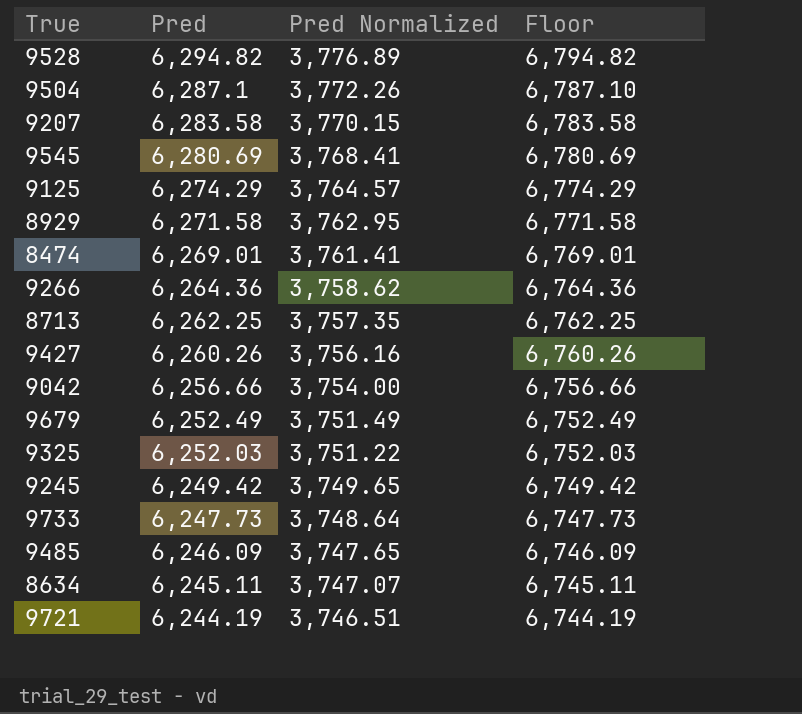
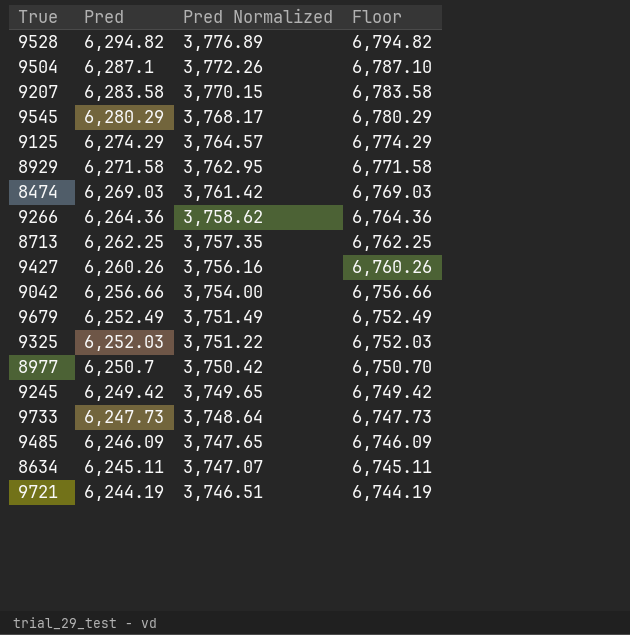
9545 | Pred: 6,280.69 -> 6,280.29
9545 | Pred Normalized: 3,768.41 -> 3,768.17
9545 | Floor: 6,780.69 -> 6,780.29
8474 | Pred: 6,269.01 -> 6,269.03
8474 | Pred Normalized: 3,761.41 -> 3,761.42
8474 | Floor: 6,769.01 -> 6,769.03
row 8977: none -> 6,250.7 | 3,750.42 | 6,750.70

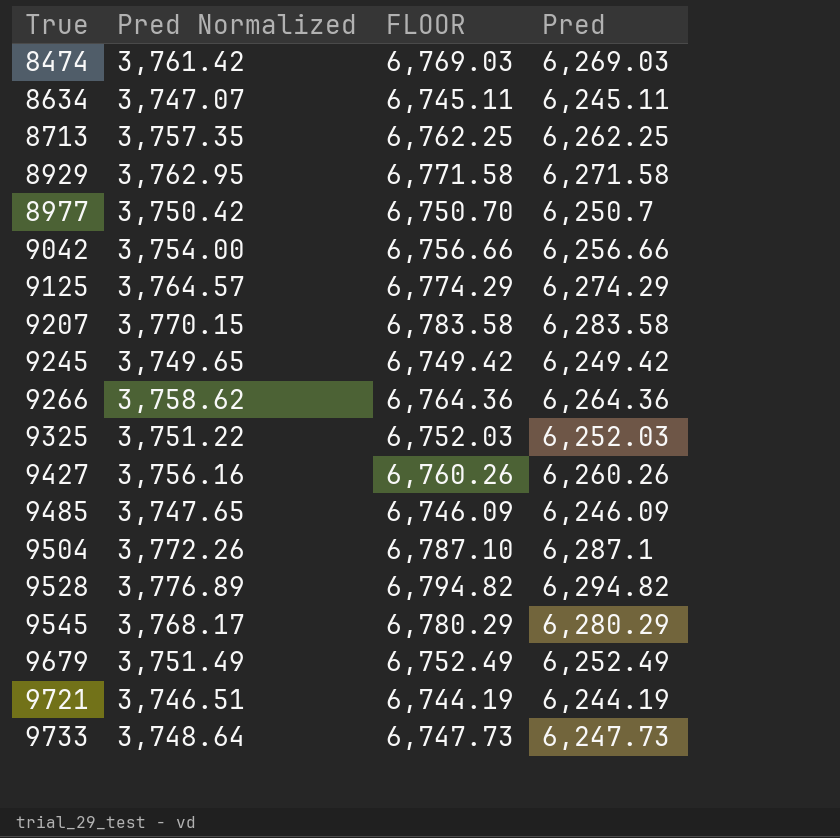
row order: Pred descending -> True ascending
column name: Floor -> FLOOR
column Pred | position: 2 -> 4

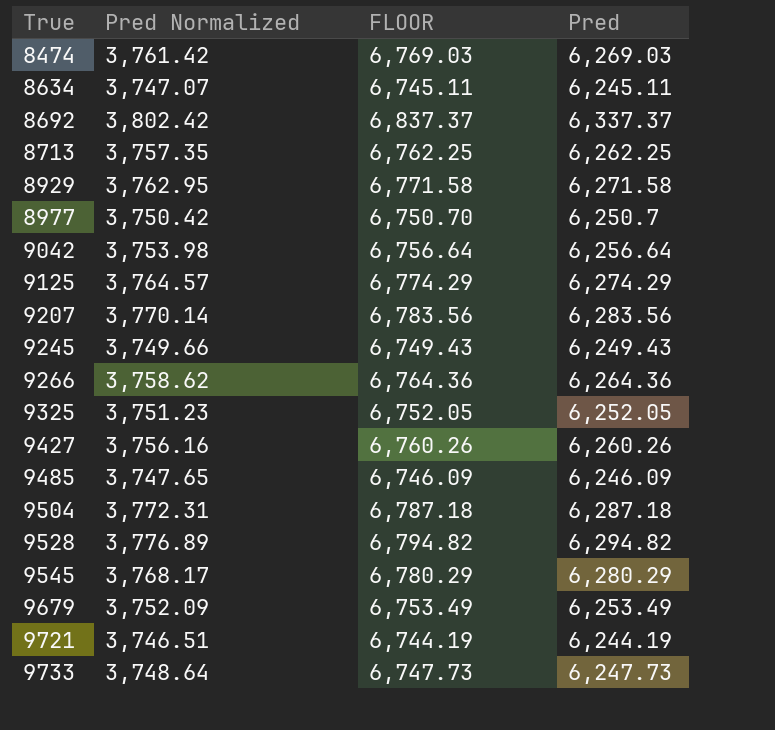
row 8692: none -> 3,802.42 | 6,837.37 | 6,337.37
9042 | Pred Normalized: 3,754.00 -> 3,753.98
9042 | FLOOR: 6,756.66 -> 6,756.64
9042 | Pred: 6,256.66 -> 6,256.64
9207 | Pred Normalized: 3,770.15 -> 3,770.14
9207 | FLOOR: 6,783.58 -> 6,783.56
9207 | Pred: 6,283.58 -> 6,283.56
9245 | Pred Normalized: 3,749.65 -> 3,749.66
9245 | FLOOR: 6,749.42 -> 6,749.43
9245 | Pred: 6,249.42 -> 6,249.43
9325 | Pred Normalized: 3,751.22 -> 3,751.23
9325 | FLOOR: 6,752.03 -> 6,752.05
9325 | Pred: 6,252.03 -> 6,252.05
9504 | Pred Normalized: 3,772.26 -> 3,772.31
9504 | FLOOR: 6,787.10 -> 6,787.18
9504 | Pred: 6,287.1 -> 6,287.18
9679 | Pred Normalized: 3,751.49 -> 3,752.09
9679 | FLOOR: 6,752.49 -> 6,753.49
9679 | Pred: 6,252.49 -> 6,253.49

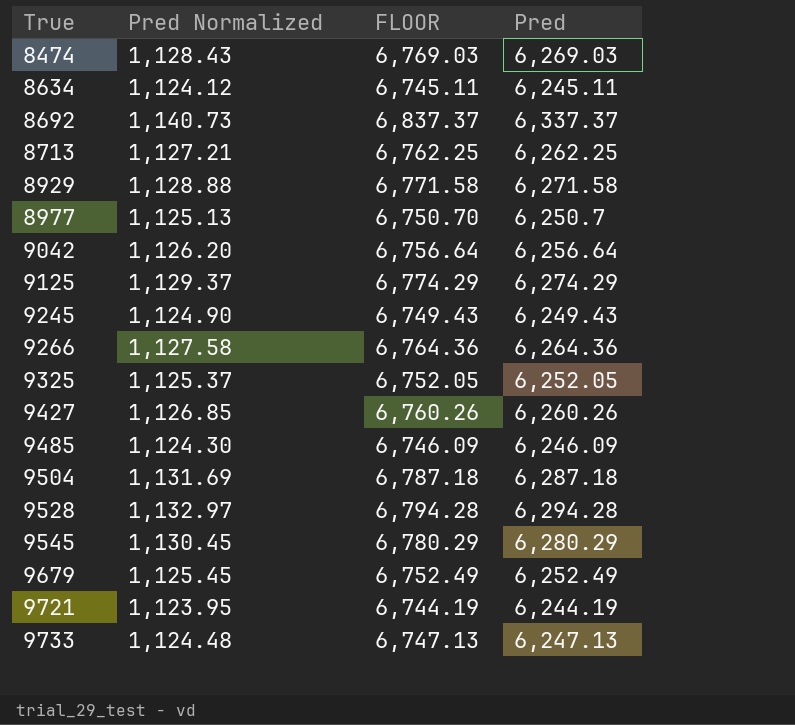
column Pred Normalized | formula: [Pred] * 0.6 -> [Pred] * 0.18
row 9207: 3,770.14 | 6,783.56 | 6,283.56 -> none
9528 | FLOOR: 6,794.82 -> 6,794.28
9528 | Pred: 6,294.82 -> 6,294.28
9679 | FLOOR: 6,753.49 -> 6,752.49
9679 | Pred: 6,253.49 -> 6,252.49
9733 | FLOOR: 6,747.73 -> 6,747.13
9733 | Pred: 6,247.73 -> 6,247.13

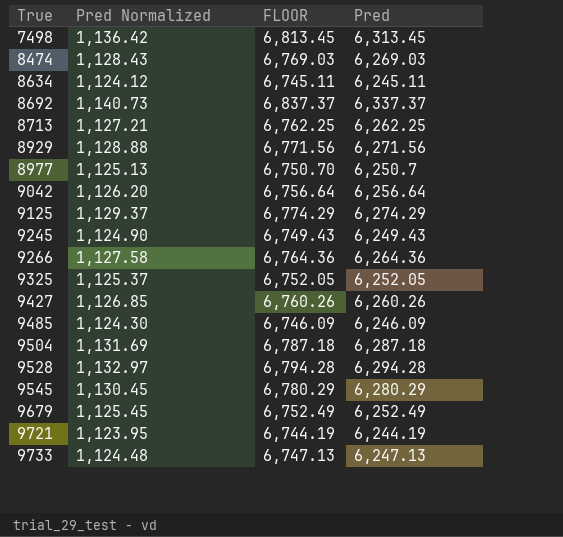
row 7498: none -> 1,136.42 | 6,813.45 | 6,313.45
8929 | FLOOR: 6,771.58 -> 6,771.56
8929 | Pred: 6,271.58 -> 6,271.56

